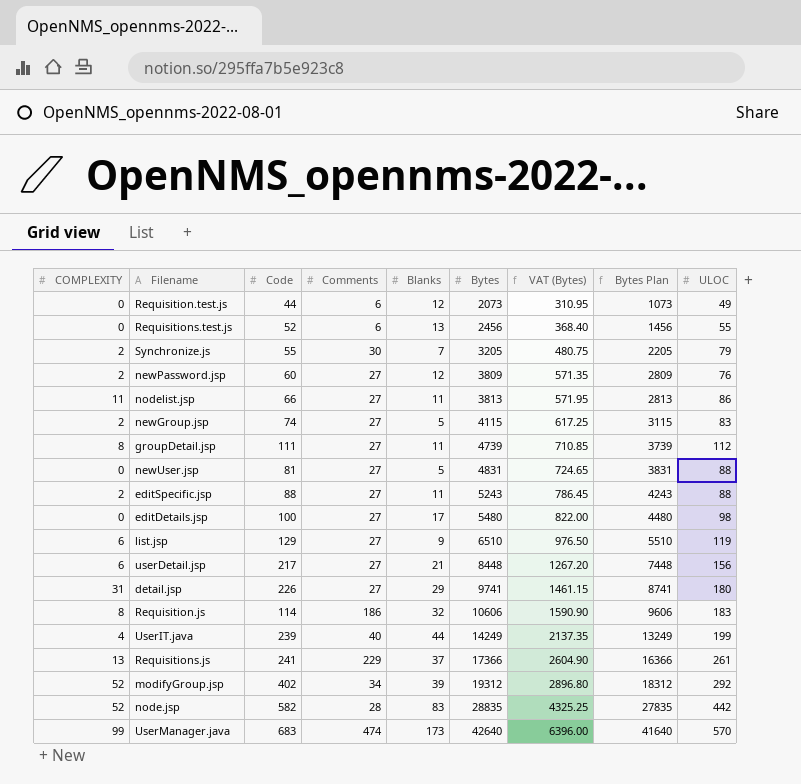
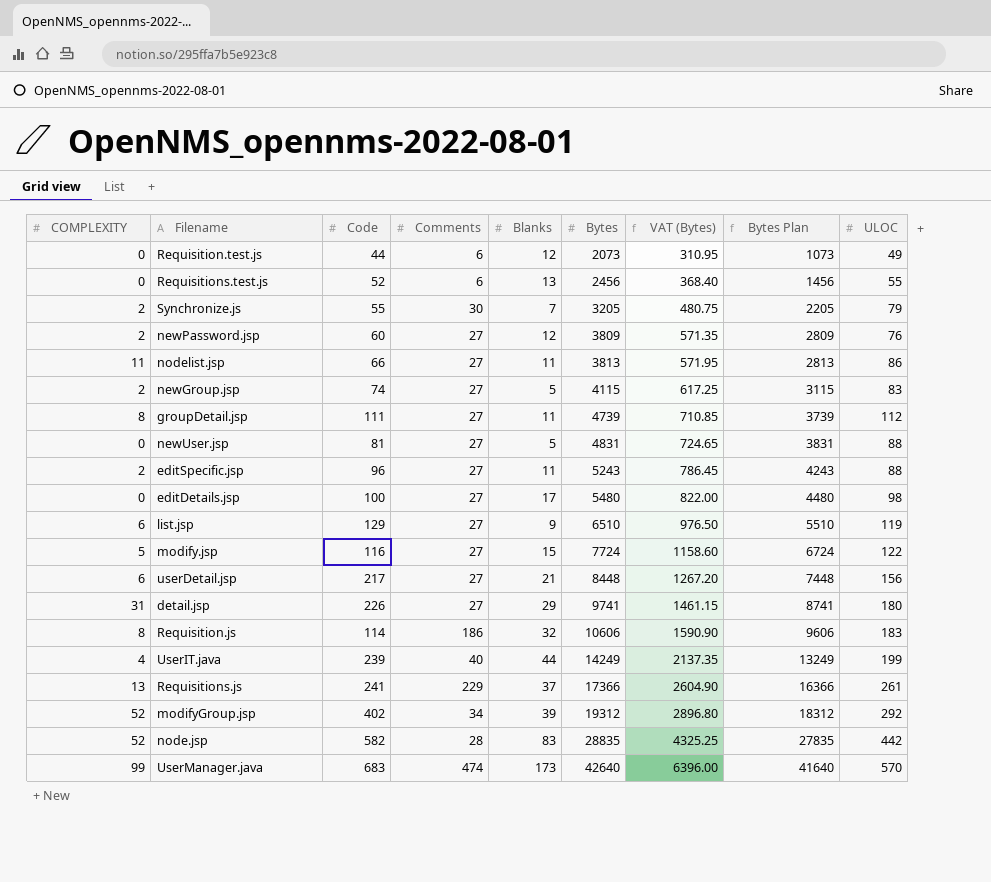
editSpecific.jsp | Code: 88 -> 96
row modify.jsp: none -> 5 | 116 | 27 | 15 | 7724 | 1158.60 | 6724 | 122

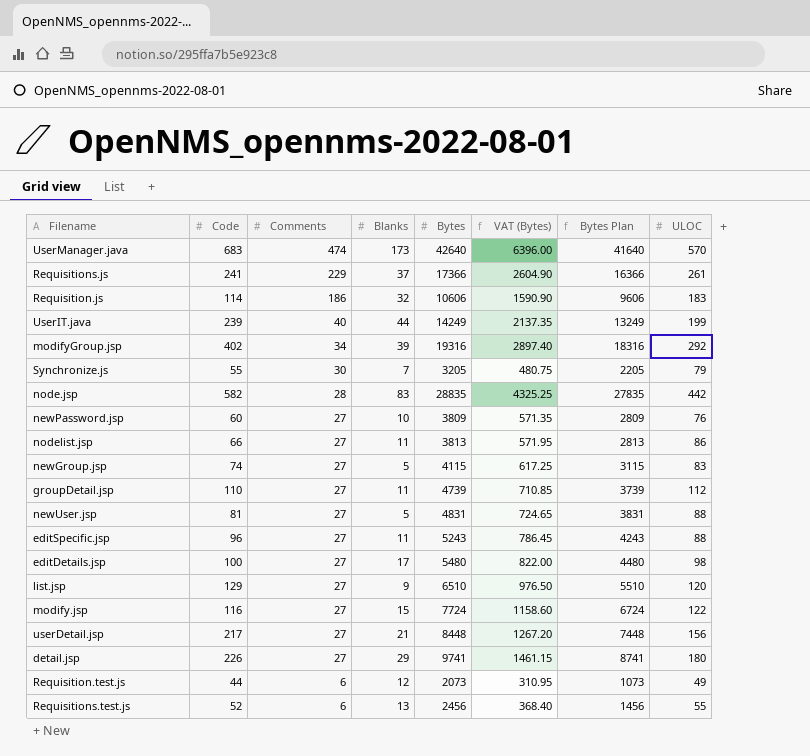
row order: Bytes ascending -> Comments descending
column COMPLEXITY | position: 1 -> none
modifyGroup.jsp | Bytes: 19312 -> 19316
modifyGroup.jsp | VAT (Bytes): 2896.80 -> 2897.40
modifyGroup.jsp | Bytes Plan: 18312 -> 18316
newPassword.jsp | Blanks: 12 -> 10
groupDetail.jsp | Code: 111 -> 110
list.jsp | ULOC: 119 -> 120

